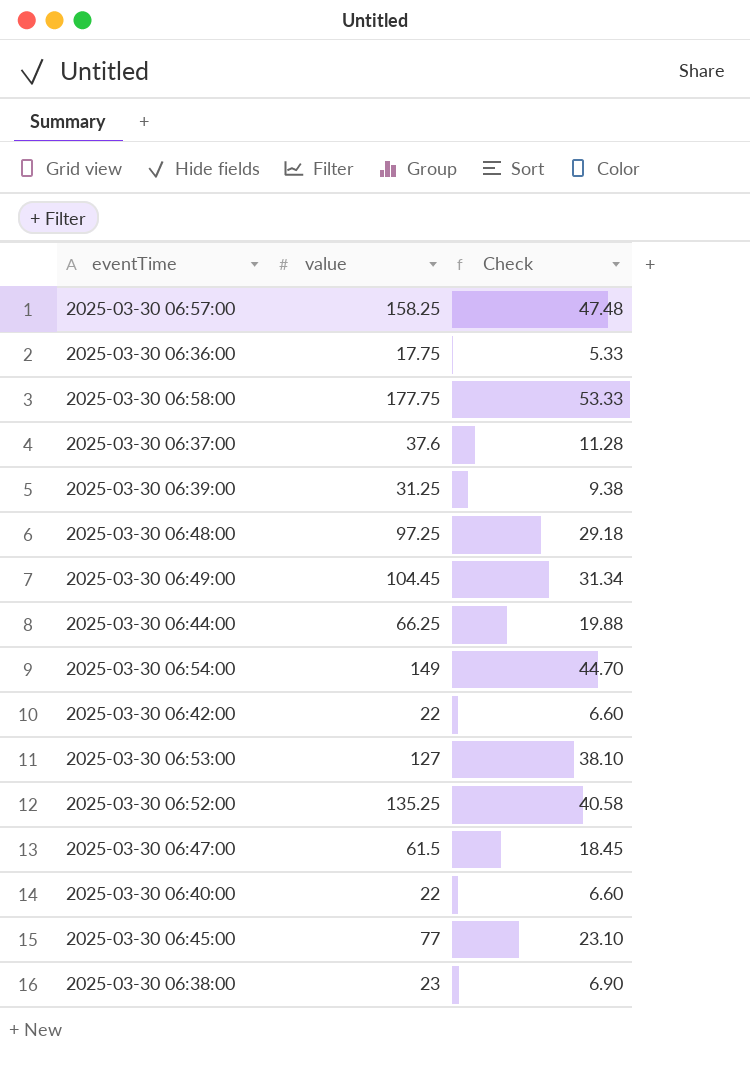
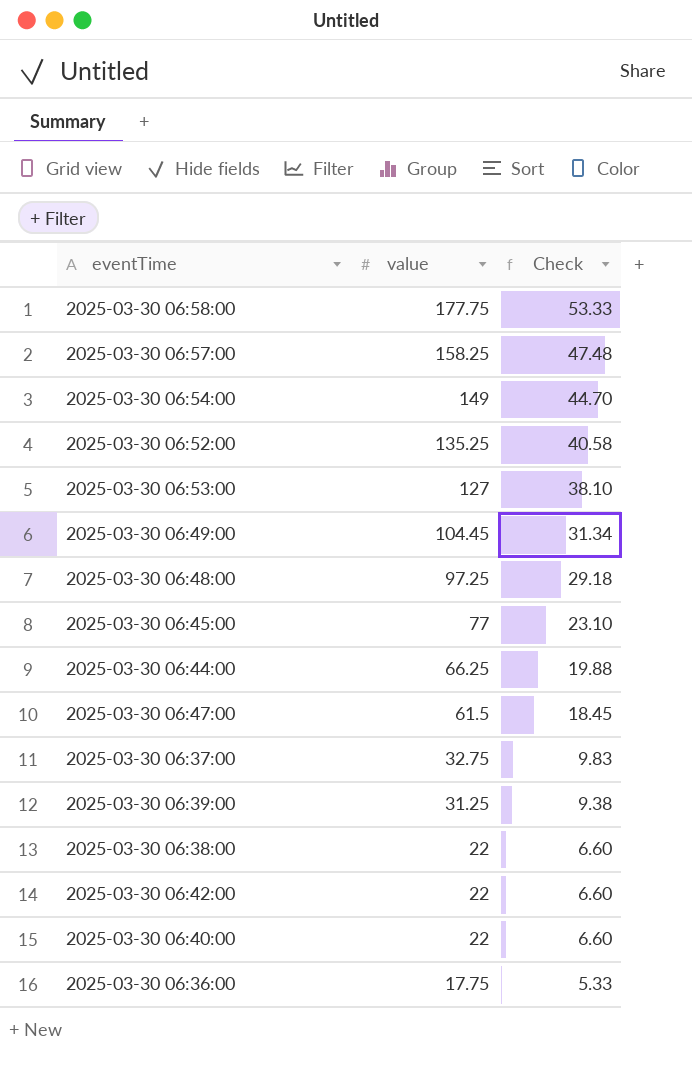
row order: none -> value descending
2025-03-30 06:37:00 | value: 37.6 -> 32.75
2025-03-30 06:37:00 | Check: 11.28 -> 9.83
2025-03-30 06:38:00 | value: 23 -> 22
2025-03-30 06:38:00 | Check: 6.90 -> 6.60

